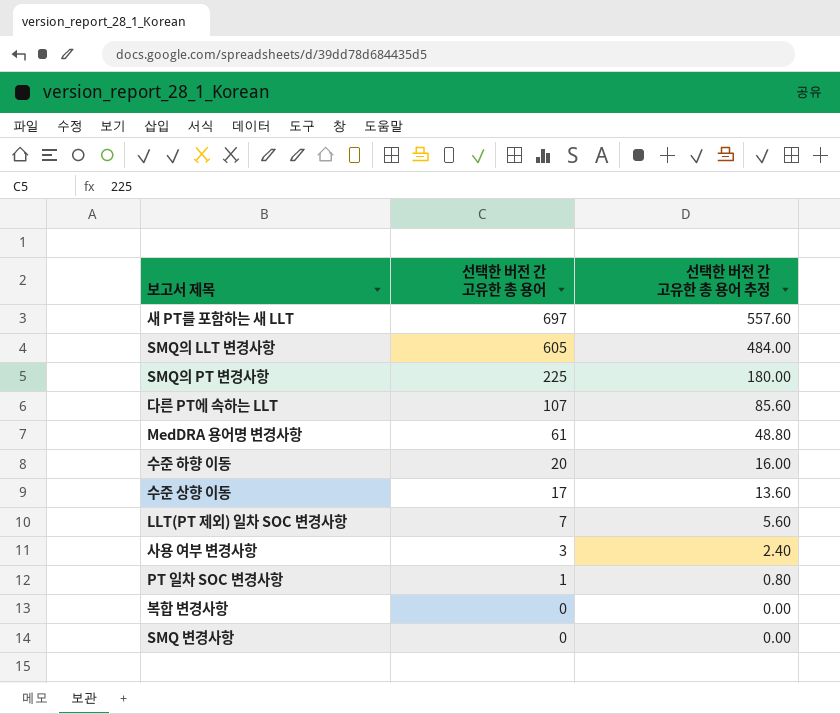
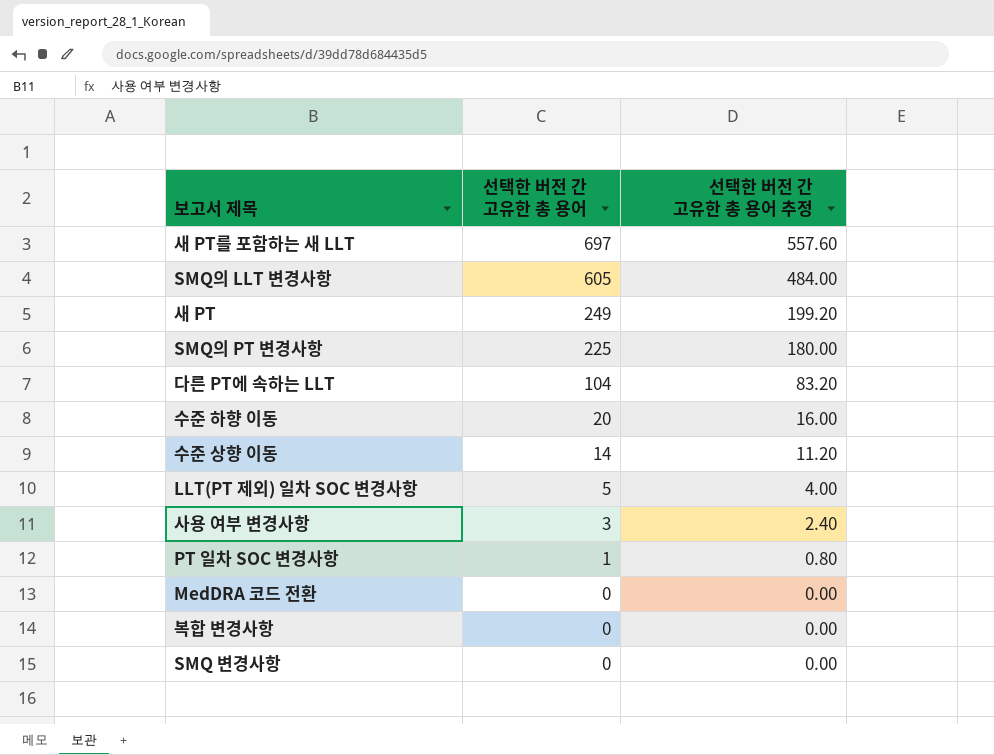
row MedDRA 용어명 변경사항: 61 | 48.80 -> none
row 새 PT: none -> 249 | 199.20
다른 PT에 속하는 LLT | 선택한 버전 간 고유한 총 용어: 107 -> 104
다른 PT에 속하는 LLT | 선택한 버전 간 고유한 총 용어 추정: 85.60 -> 83.20
수준 상향 이동 | 선택한 버전 간 고유한 총 용어: 17 -> 14
수준 상향 이동 | 선택한 버전 간 고유한 총 용어 추정: 13.60 -> 11.20
LLT(PT 제외) 일차 SOC 변경사항 | 선택한 버전 간 고유한 총 용어: 7 -> 5
LLT(PT 제외) 일차 SOC 변경사항 | 선택한 버전 간 고유한 총 용어 추정: 5.60 -> 4.00
row MedDRA 코드 전환: none -> 0 | 0.00

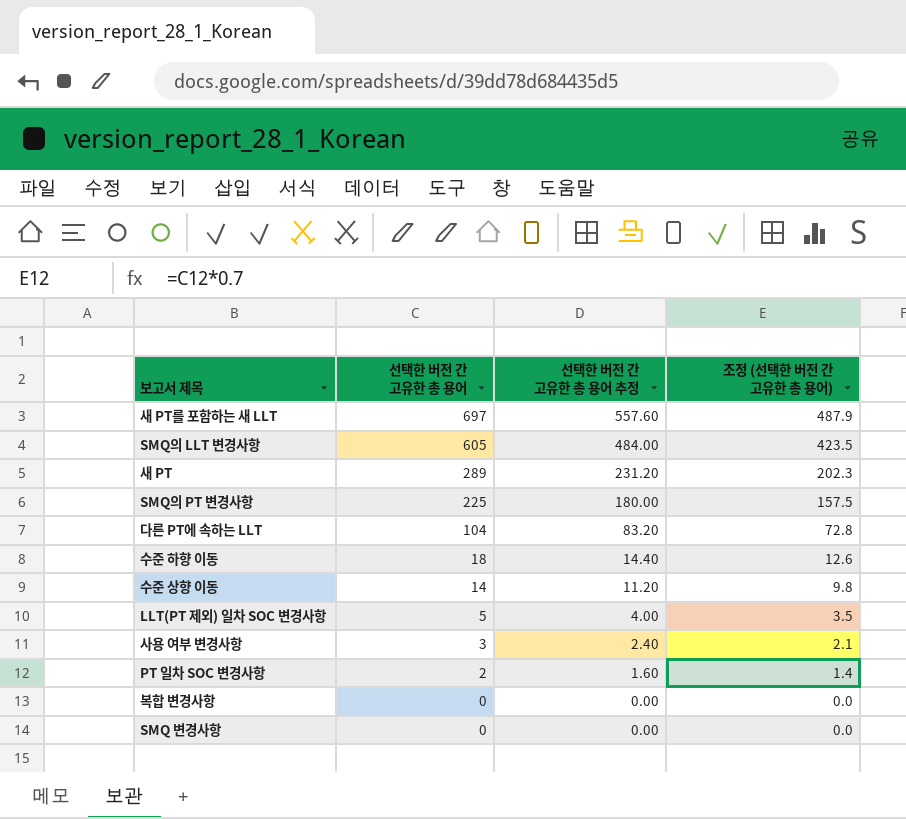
column 조정 (선택한 버전 간 고유한 총 용어) | formula: none -> [선택한 버전 간 고유한 총 용어] * 0.7
row MedDRA 코드 전환: 0 | 0.00 -> none
새 PT | 선택한 버전 간 고유한 총 용어: 249 -> 289
새 PT | 선택한 버전 간 고유한 총 용어 추정: 199.20 -> 231.20
수준 하향 이동 | 선택한 버전 간 고유한 총 용어: 20 -> 18
수준 하향 이동 | 선택한 버전 간 고유한 총 용어 추정: 16.00 -> 14.40
PT 일차 SOC 변경사항 | 선택한 버전 간 고유한 총 용어: 1 -> 2
PT 일차 SOC 변경사항 | 선택한 버전 간 고유한 총 용어 추정: 0.80 -> 1.60

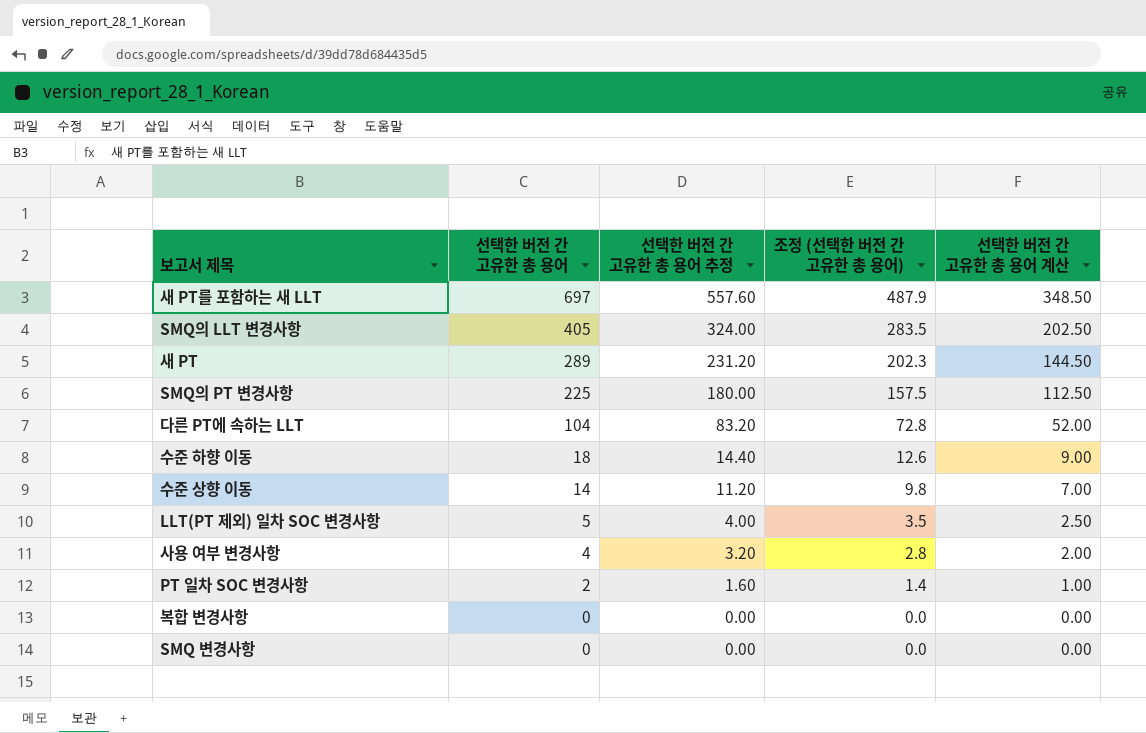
column 선택한 버전 간 고유한 총 용어 계산 | formula: none -> [선택한 버전 간 고유한 총 용어] * 0.5
SMQ의 LLT 변경사항 | 선택한 버전 간 고유한 총 용어: 605 -> 405
SMQ의 LLT 변경사항 | 선택한 버전 간 고유한 총 용어 추정: 484.00 -> 324.00
SMQ의 LLT 변경사항 | 조정 (선택한 버전 간 고유한 총 용어): 423.5 -> 283.5
사용 여부 변경사항 | 선택한 버전 간 고유한 총 용어: 3 -> 4
사용 여부 변경사항 | 선택한 버전 간 고유한 총 용어 추정: 2.40 -> 3.20
사용 여부 변경사항 | 조정 (선택한 버전 간 고유한 총 용어): 2.1 -> 2.8

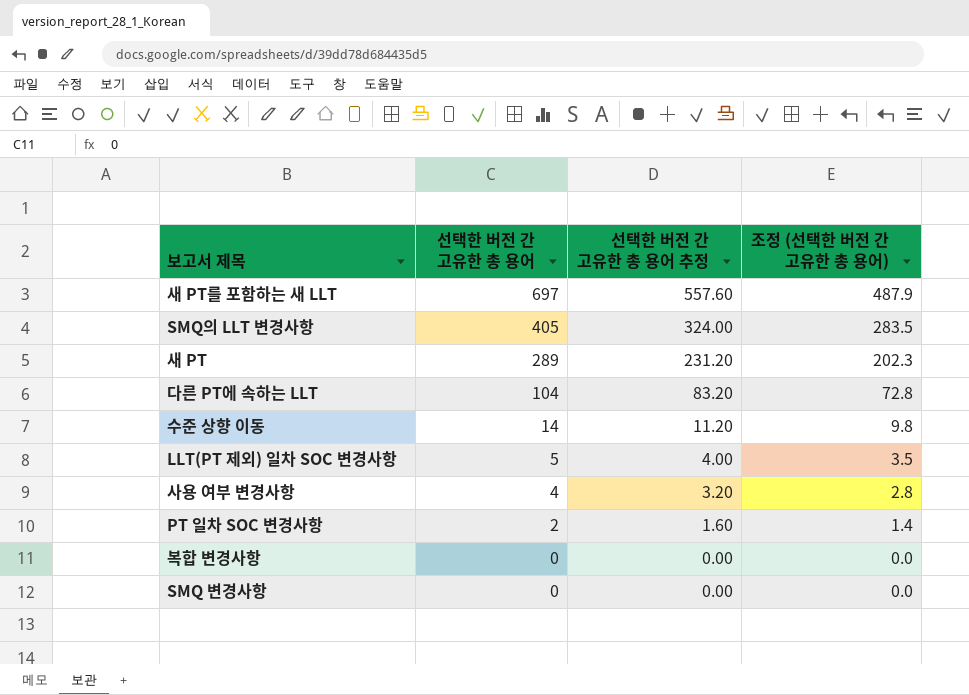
column 선택한 버전 간 고유한 총 용어 계산 | formula: [선택한 버전 간 고유한 총 용어] * 0.5 -> none
row SMQ의 PT 변경사항: 225 | 180.00 | 157.5 | 112.50 -> none
row 수준 하향 이동: 18 | 14.40 | 12.6 | 9.00 -> none

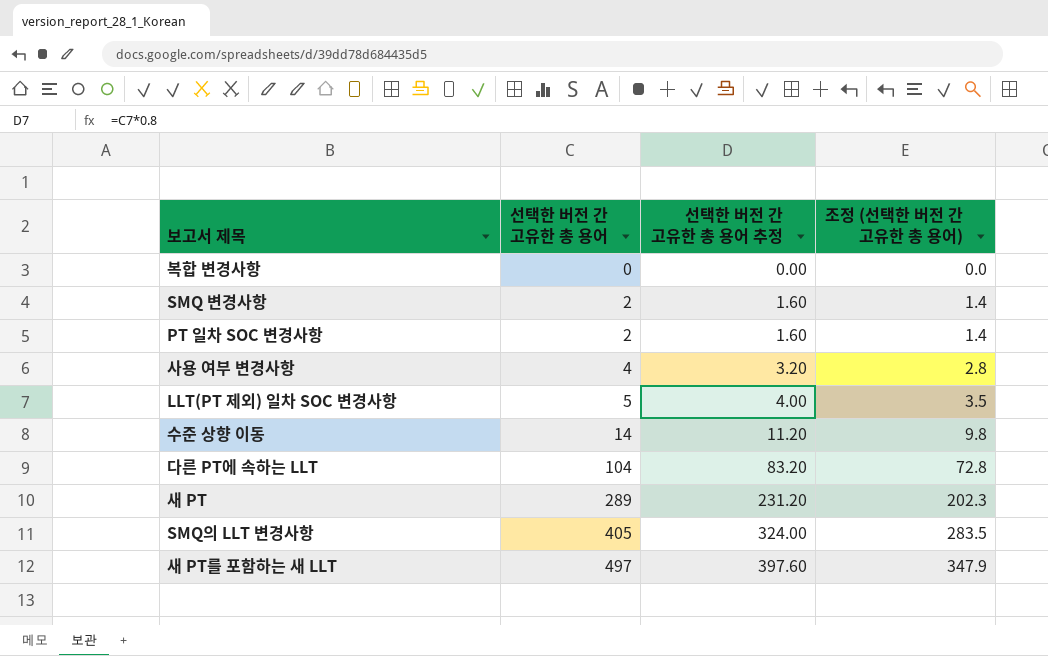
row order: 선택한 버전 간 고유한 총 용어 descending -> 선택한 버전 간 고유한 총 용어 ascending
SMQ 변경사항 | 선택한 버전 간 고유한 총 용어: 0 -> 2
SMQ 변경사항 | 선택한 버전 간 고유한 총 용어 추정: 0.00 -> 1.60
SMQ 변경사항 | 조정 (선택한 버전 간 고유한 총 용어): 0.0 -> 1.4
새 PT를 포함하는 새 LLT | 선택한 버전 간 고유한 총 용어: 697 -> 497
새 PT를 포함하는 새 LLT | 선택한 버전 간 고유한 총 용어 추정: 557.60 -> 397.60
새 PT를 포함하는 새 LLT | 조정 (선택한 버전 간 고유한 총 용어): 487.9 -> 347.9

